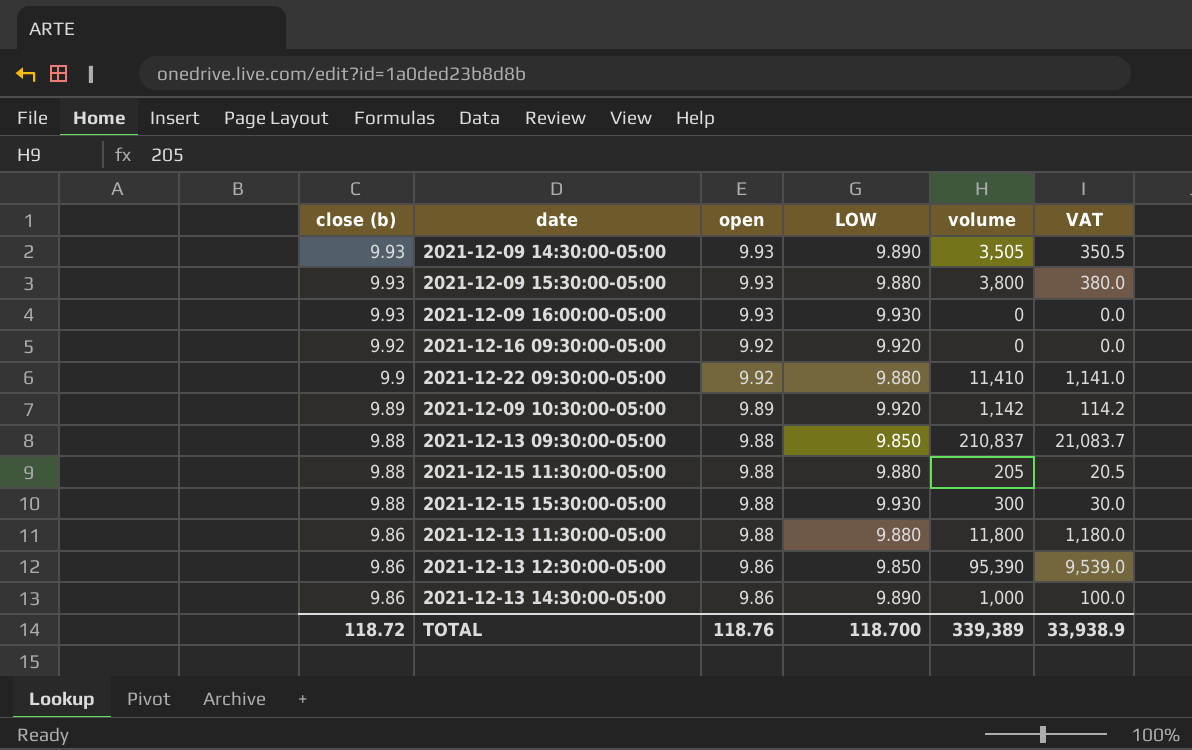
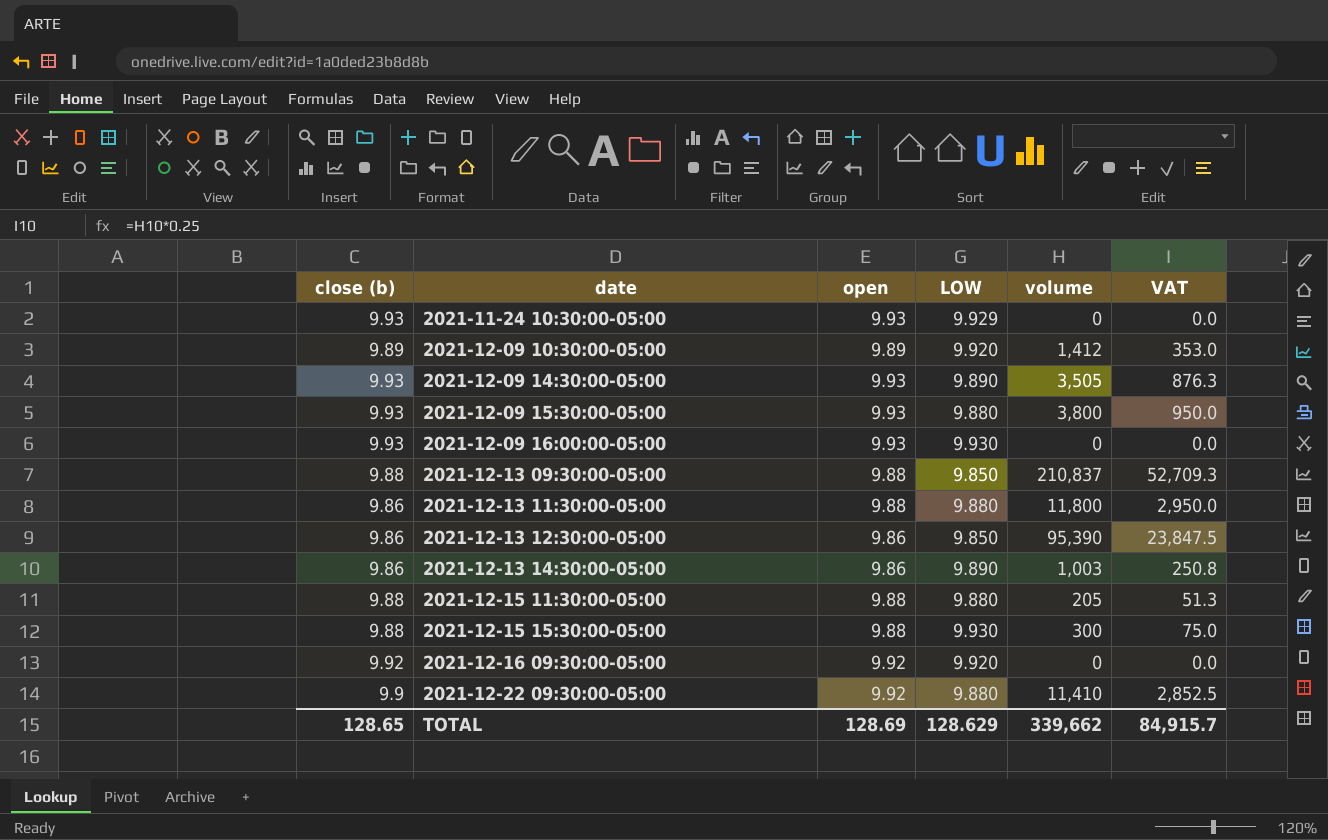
row order: close (b) descending -> date ascending
column VAT | formula: [volume] * 0.1 -> [volume] * 0.25
row 2021-11-24 10:30:00-05:00: none -> 9.93 | 9.93 | 9.929 | 0 | 0.0
2021-12-09 10:30:00-05:00 | volume: 1,142 -> 1,412
2021-12-13 14:30:00-05:00 | volume: 1,000 -> 1,003
TOTAL | close (b): 118.72 -> 128.65
TOTAL | open: 118.76 -> 128.69
TOTAL | LOW: 118.700 -> 128.629
TOTAL | volume: 339,389 -> 339,662
TOTAL | VAT: 33,938.9 -> 84,915.7

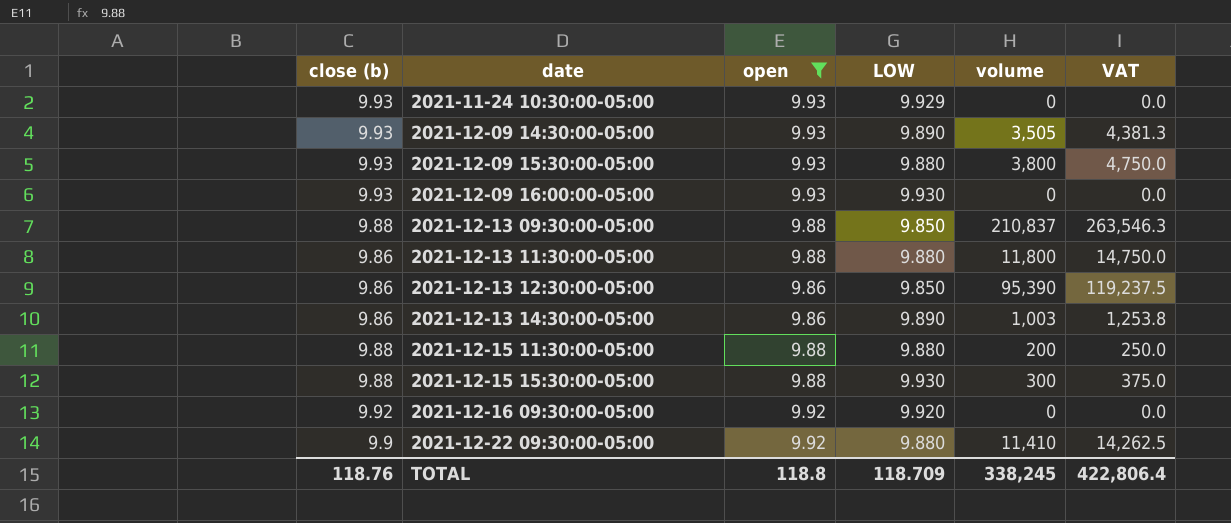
filter: none -> open != 9.89
column VAT | formula: [volume] * 0.25 -> [volume] * 1.25
2021-12-15 11:30:00-05:00 | volume: 205 -> 200
TOTAL | close (b): 128.65 -> 118.76
TOTAL | open: 128.69 -> 118.8
TOTAL | LOW: 128.629 -> 118.709
TOTAL | volume: 339,662 -> 338,245
TOTAL | VAT: 84,915.7 -> 422,806.4

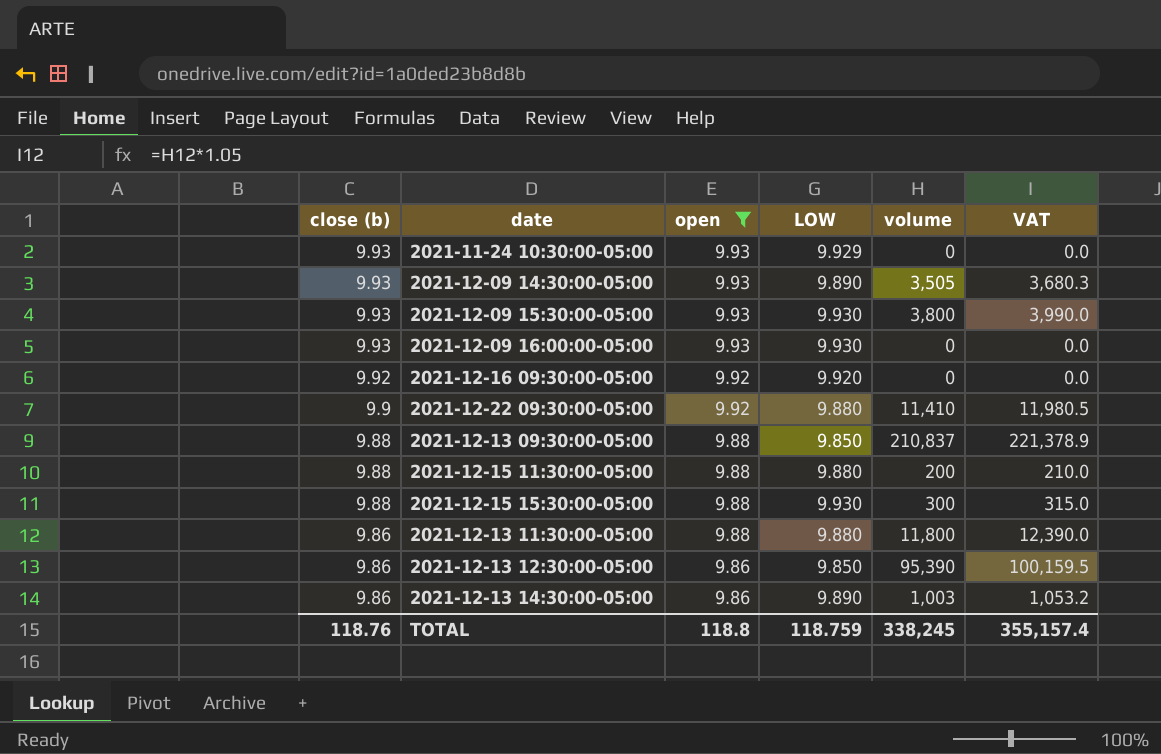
row order: date ascending -> close (b) descending
column VAT | formula: [volume] * 1.25 -> [volume] * 1.05
2021-12-09 15:30:00-05:00 | LOW: 9.880 -> 9.930
TOTAL | LOW: 118.709 -> 118.759
TOTAL | VAT: 422,806.4 -> 355,157.4

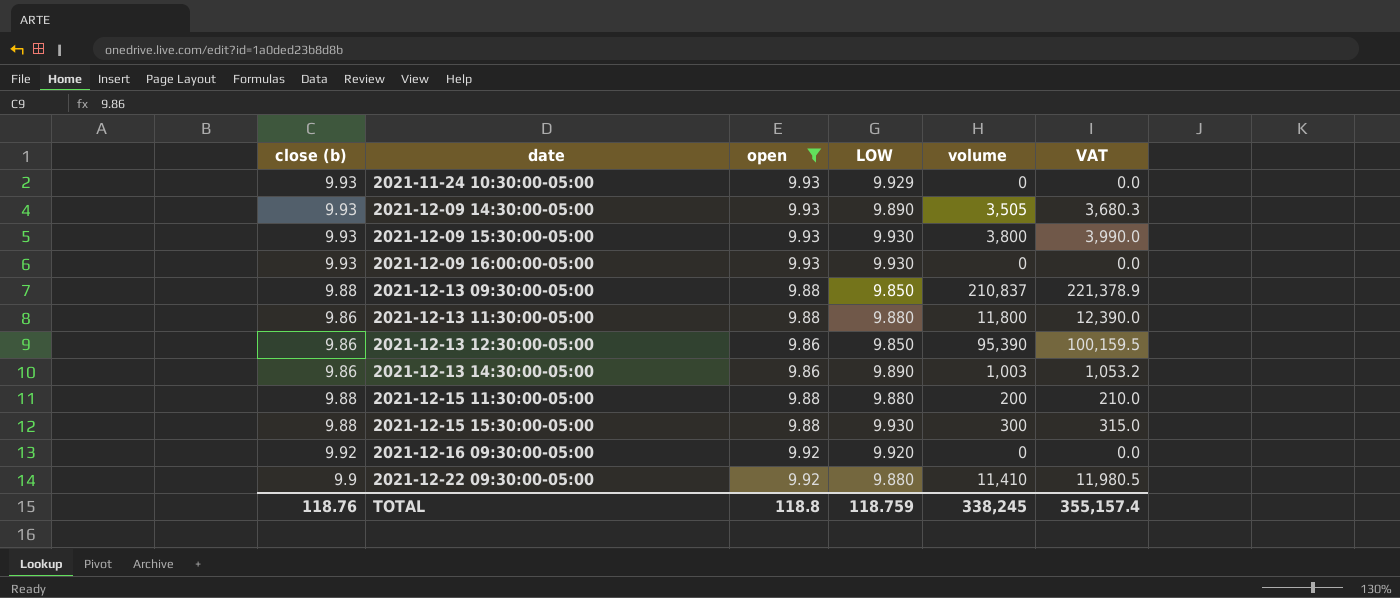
row order: close (b) descending -> date ascending

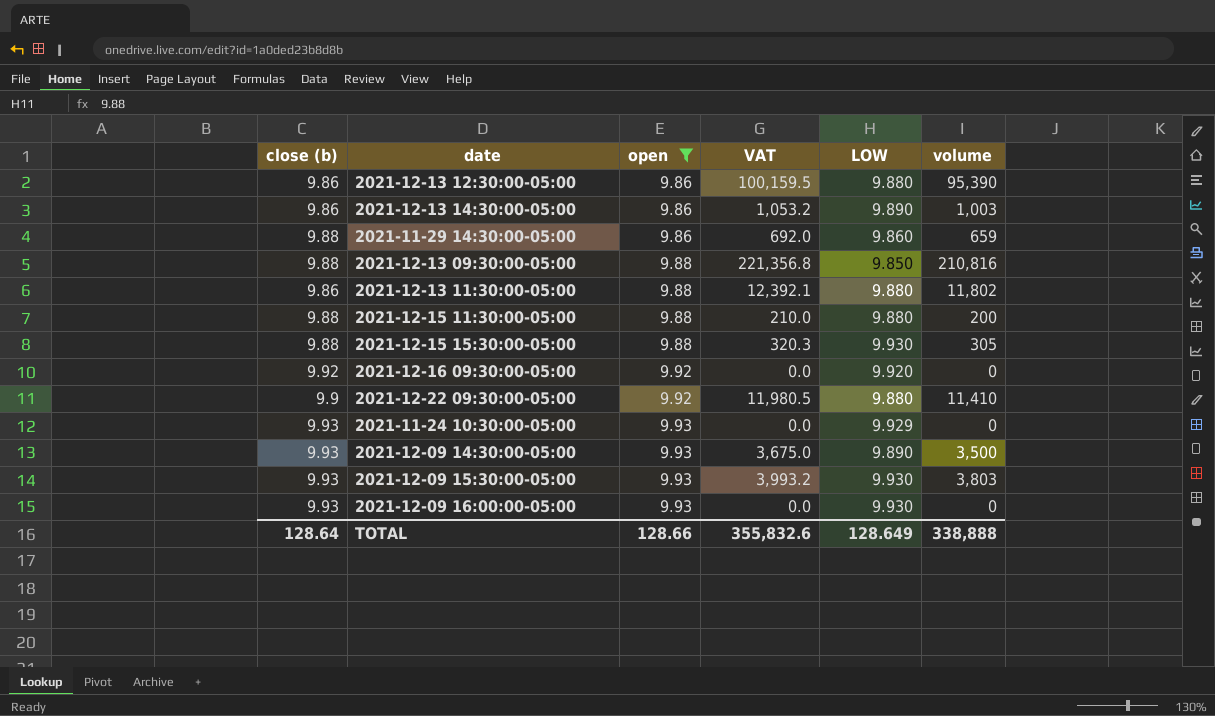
row order: date ascending -> open ascending
column VAT | position: 6 -> 4
2021-12-13 12:30:00-05:00 | LOW: 9.850 -> 9.880
row 2021-11-29 14:30:00-05:00: none -> 9.88 | 9.86 | 692.0 | 9.860 | 659
2021-12-13 09:30:00-05:00 | VAT: 221,378.9 -> 221,356.8
2021-12-13 09:30:00-05:00 | volume: 210,837 -> 210,816
2021-12-13 11:30:00-05:00 | VAT: 12,390.0 -> 12,392.1
2021-12-13 11:30:00-05:00 | volume: 11,800 -> 11,802
2021-12-15 15:30:00-05:00 | VAT: 315.0 -> 320.3
2021-12-15 15:30:00-05:00 | volume: 300 -> 305
2021-12-09 14:30:00-05:00 | VAT: 3,680.3 -> 3,675.0
2021-12-09 14:30:00-05:00 | volume: 3,505 -> 3,500
2021-12-09 15:30:00-05:00 | VAT: 3,990.0 -> 3,993.2
2021-12-09 15:30:00-05:00 | volume: 3,800 -> 3,803
TOTAL | close (b): 118.76 -> 128.64
TOTAL | open: 118.8 -> 128.66
TOTAL | VAT: 355,157.4 -> 355,832.6
TOTAL | LOW: 118.759 -> 128.649
TOTAL | volume: 338,245 -> 338,888

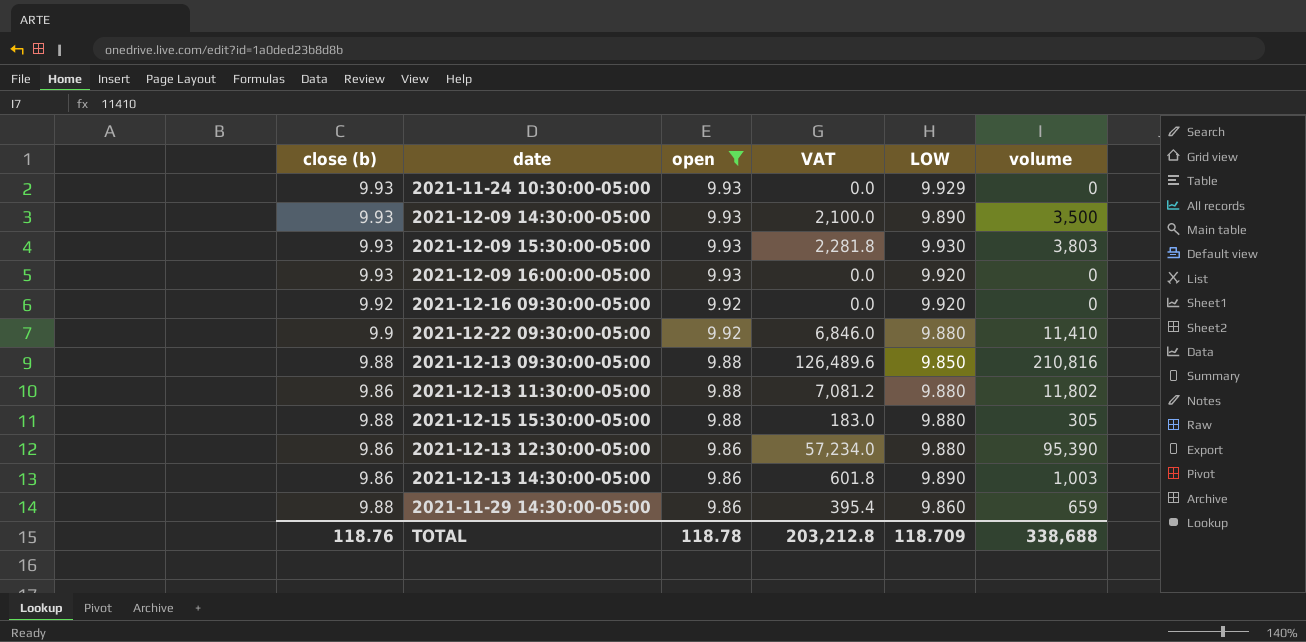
row order: open ascending -> open descending
column VAT | formula: [volume] * 1.05 -> [volume] * 0.6
row 2021-12-15 11:30:00-05:00: 9.88 | 9.88 | 210.0 | 9.880 | 200 -> none
2021-12-09 16:00:00-05:00 | LOW: 9.930 -> 9.920
2021-12-15 15:30:00-05:00 | LOW: 9.930 -> 9.880
TOTAL | close (b): 128.64 -> 118.76
TOTAL | open: 128.66 -> 118.78
TOTAL | VAT: 355,832.6 -> 203,212.8
TOTAL | LOW: 128.649 -> 118.709
TOTAL | volume: 338,888 -> 338,688

